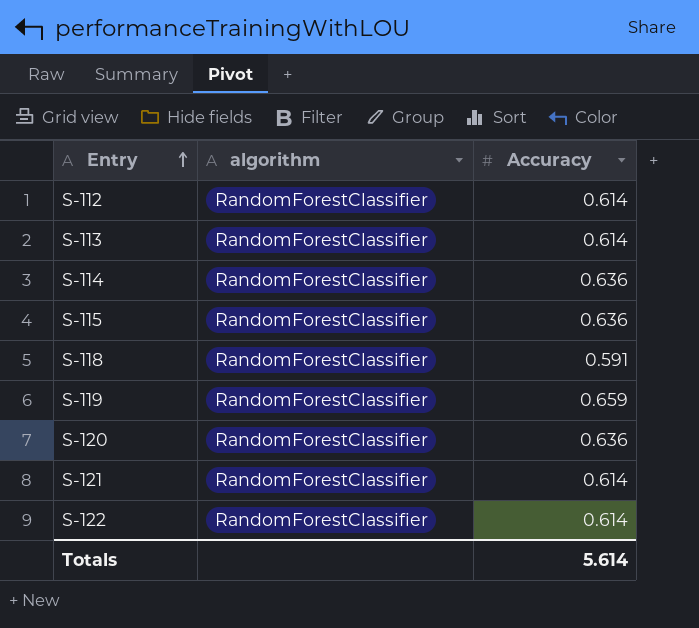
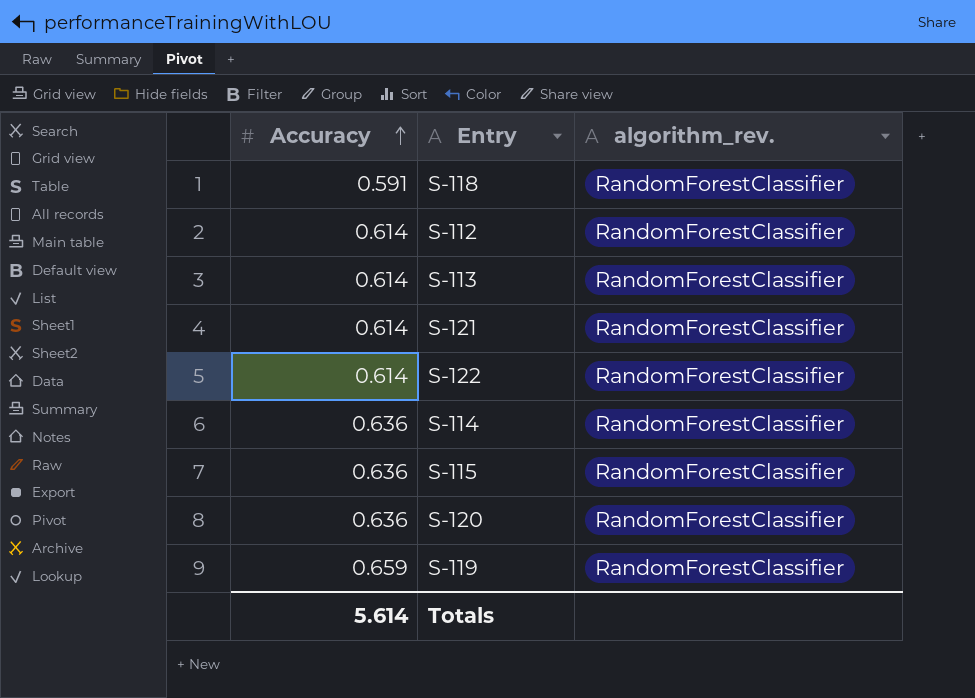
row order: Entry ascending -> Accuracy ascending
column Accuracy | position: 3 -> 1
column name: algorithm -> algorithm_rev.

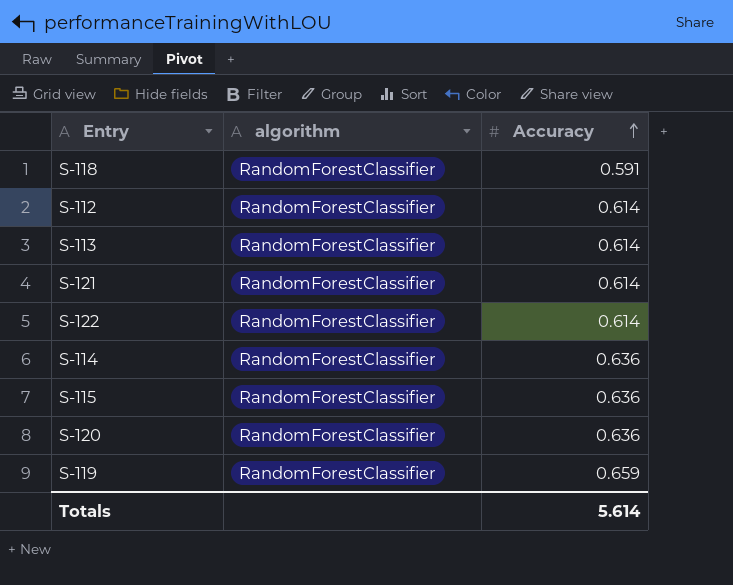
column name: algorithm_rev. -> algorithm
column Accuracy | position: 1 -> 3

